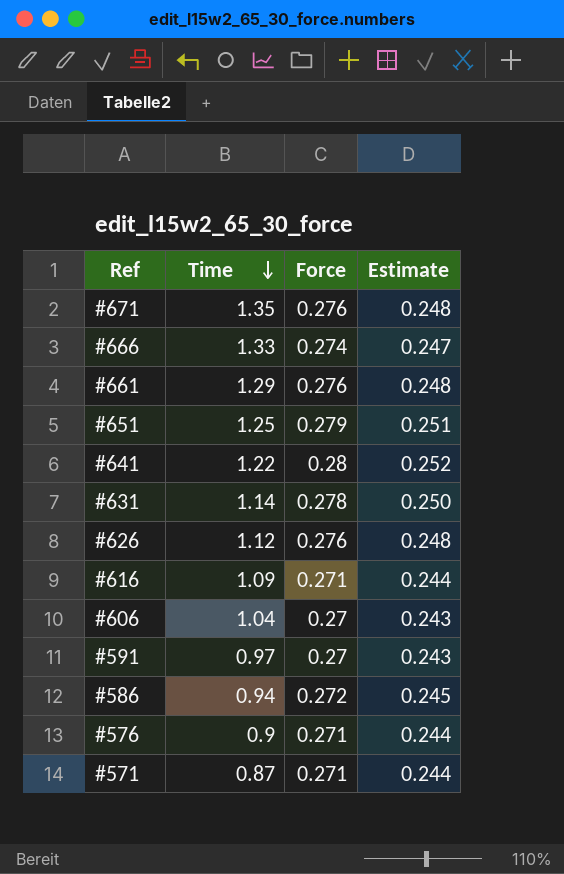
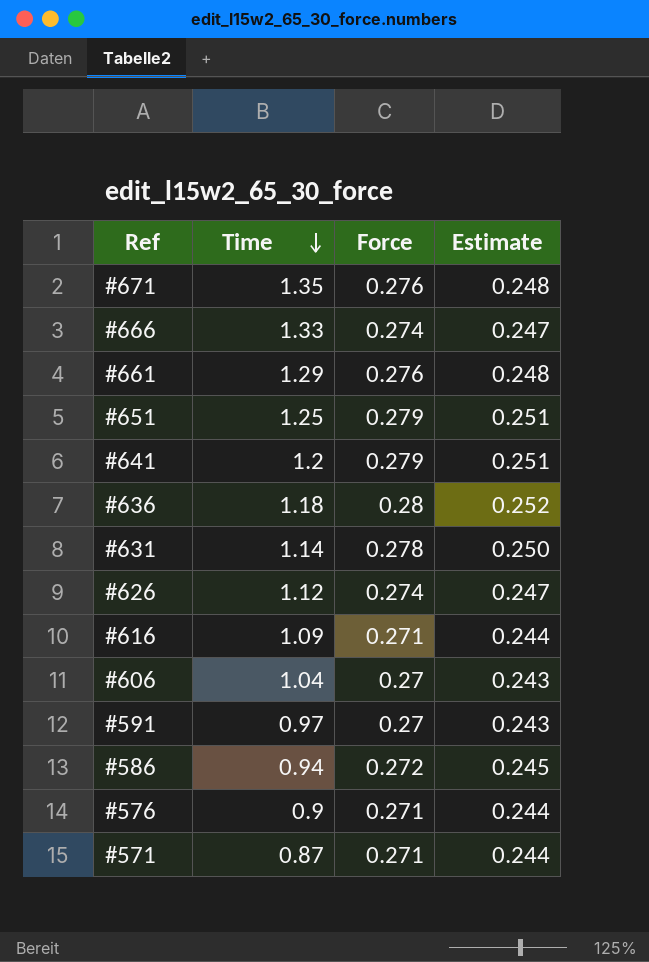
#641 | Time: 1.22 -> 1.2
#641 | Force: 0.28 -> 0.279
#641 | Estimate: 0.252 -> 0.251
row #636: none -> 1.18 | 0.28 | 0.252
#626 | Force: 0.276 -> 0.274
#626 | Estimate: 0.248 -> 0.247

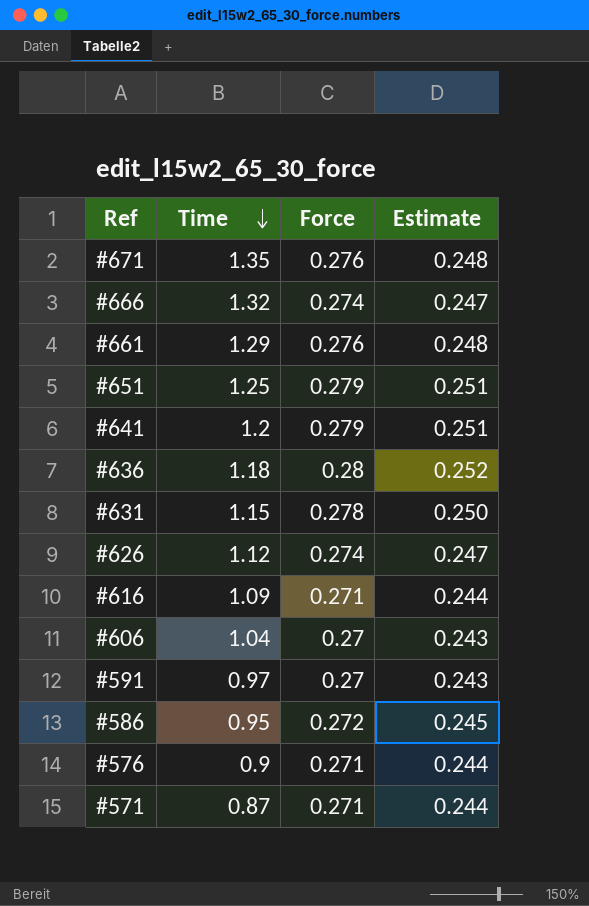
#666 | Time: 1.33 -> 1.32
#631 | Time: 1.14 -> 1.15
#586 | Time: 0.94 -> 0.95

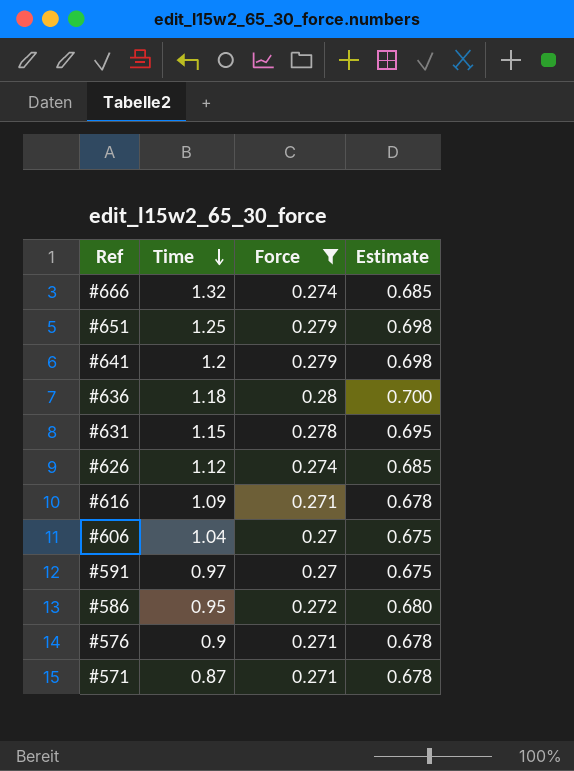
filter: none -> Force != 0.276
column Estimate | formula: [Force] * 0.9 -> [Force] * 2.5

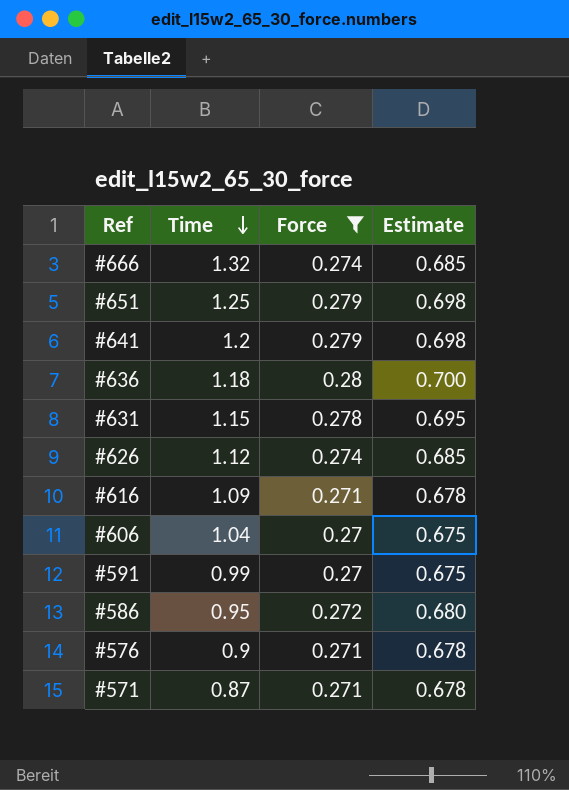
#591 | Time: 0.97 -> 0.99

